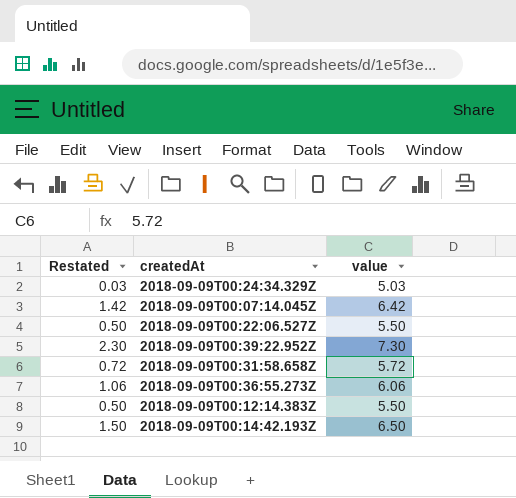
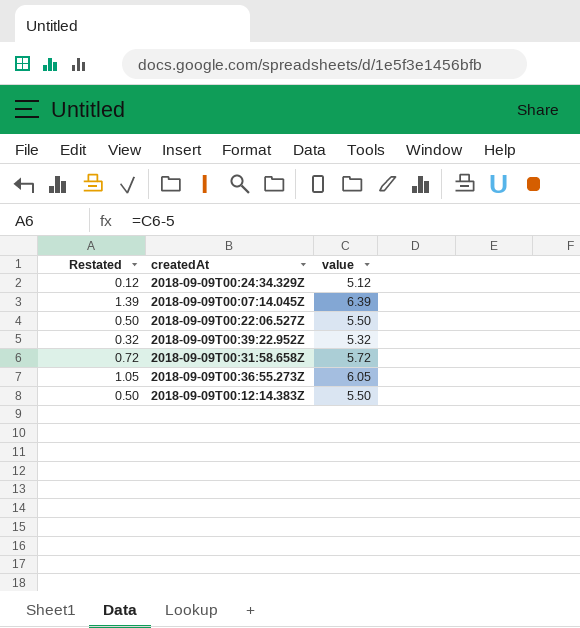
row 2018-09-09T00:14:42.193Z: 1.50 | 6.50 -> none
2018-09-09T00:24:34.329Z | Restated: 0.03 -> 0.12
2018-09-09T00:24:34.329Z | value: 5.03 -> 5.12
2018-09-09T00:07:14.045Z | Restated: 1.42 -> 1.39
2018-09-09T00:07:14.045Z | value: 6.42 -> 6.39
2018-09-09T00:39:22.952Z | Restated: 2.30 -> 0.32
2018-09-09T00:39:22.952Z | value: 7.30 -> 5.32
2018-09-09T00:36:55.273Z | Restated: 1.06 -> 1.05
2018-09-09T00:36:55.273Z | value: 6.06 -> 6.05

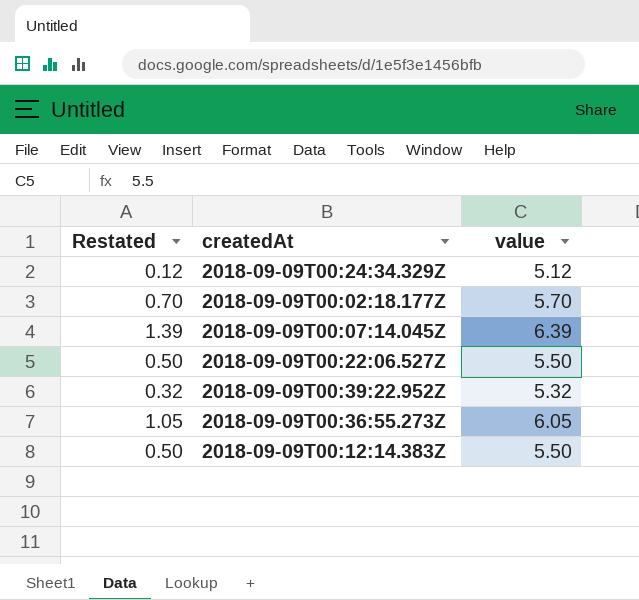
row 2018-09-09T00:31:58.658Z: 0.72 | 5.72 -> none
row 2018-09-09T00:02:18.177Z: none -> 0.70 | 5.70

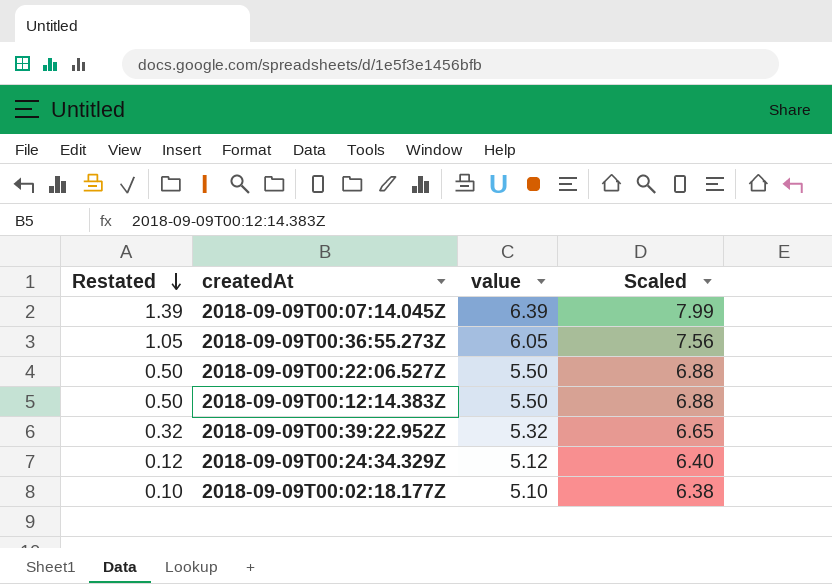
row order: none -> Restated descending
column Scaled | formula: none -> [value] * 1.25
2018-09-09T00:02:18.177Z | Restated: 0.70 -> 0.10
2018-09-09T00:02:18.177Z | value: 5.70 -> 5.10

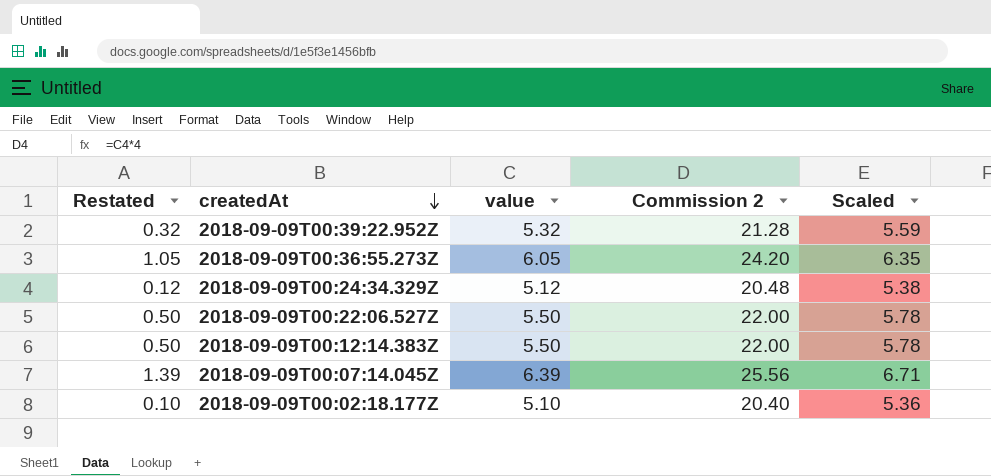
row order: Restated descending -> createdAt descending
column Commission 2 | formula: none -> [value] * 4
column Scaled | formula: [value] * 1.25 -> [value] * 1.05

